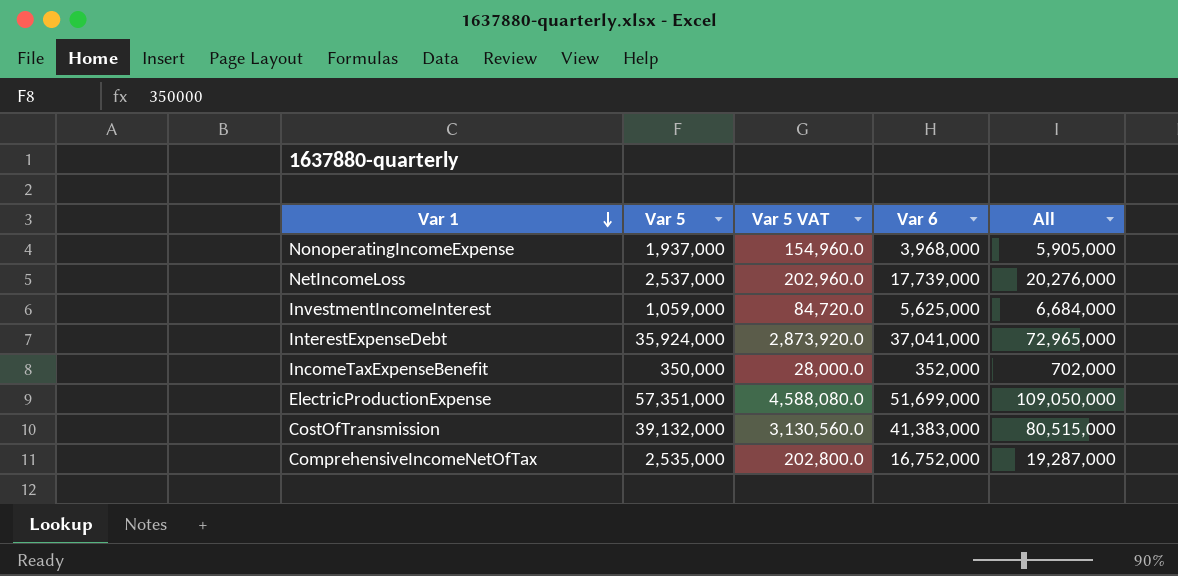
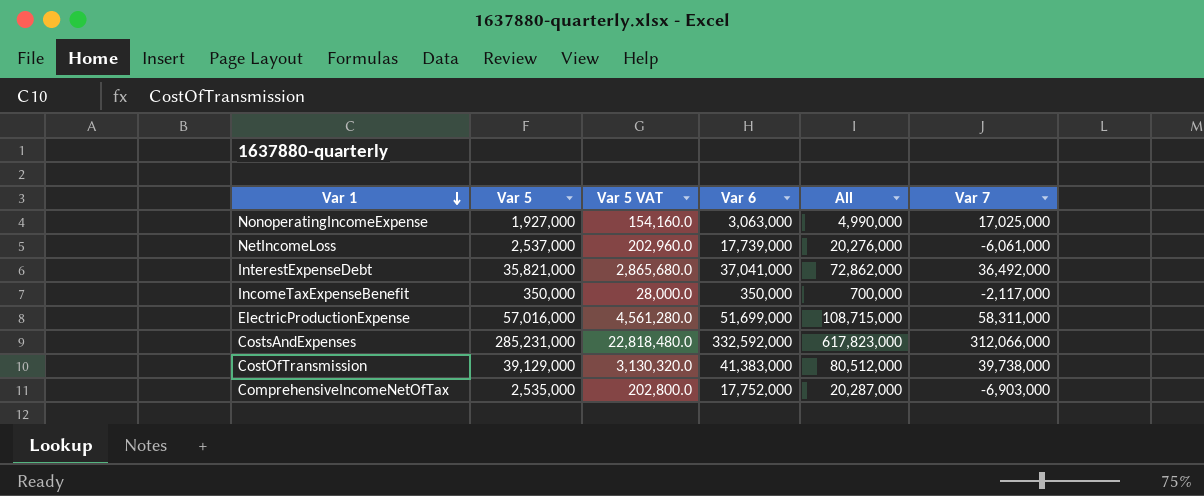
column Var 7 | position: none -> 6
row InvestmentIncomeInterest: 1,059,000 | 84,720.0 | 5,625,000 | 6,684,000 -> none
NonoperatingIncomeExpense | Var 5: 1,937,000 -> 1,927,000
NonoperatingIncomeExpense | Var 5 VAT: 154,960.0 -> 154,160.0
NonoperatingIncomeExpense | Var 6: 3,968,000 -> 3,063,000
NonoperatingIncomeExpense | All: 5,905,000 -> 4,990,000
InterestExpenseDebt | Var 5: 35,924,000 -> 35,821,000
InterestExpenseDebt | Var 5 VAT: 2,873,920.0 -> 2,865,680.0
InterestExpenseDebt | All: 72,965,000 -> 72,862,000
IncomeTaxExpenseBenefit | Var 6: 352,000 -> 350,000
IncomeTaxExpenseBenefit | All: 702,000 -> 700,000
ElectricProductionExpense | Var 5: 57,351,000 -> 57,016,000
ElectricProductionExpense | Var 5 VAT: 4,588,080.0 -> 4,561,280.0
ElectricProductionExpense | All: 109,050,000 -> 108,715,000
row CostsAndExpenses: none -> 285,231,000 | 22,818,480.0 | 332,592,000 | 617,823,000 | 312,066,000
CostOfTransmission | Var 5: 39,132,000 -> 39,129,000
CostOfTransmission | Var 5 VAT: 3,130,560.0 -> 3,130,320.0
CostOfTransmission | All: 80,515,000 -> 80,512,000
ComprehensiveIncomeNetOfTax | Var 6: 16,752,000 -> 17,752,000
ComprehensiveIncomeNetOfTax | All: 19,287,000 -> 20,287,000

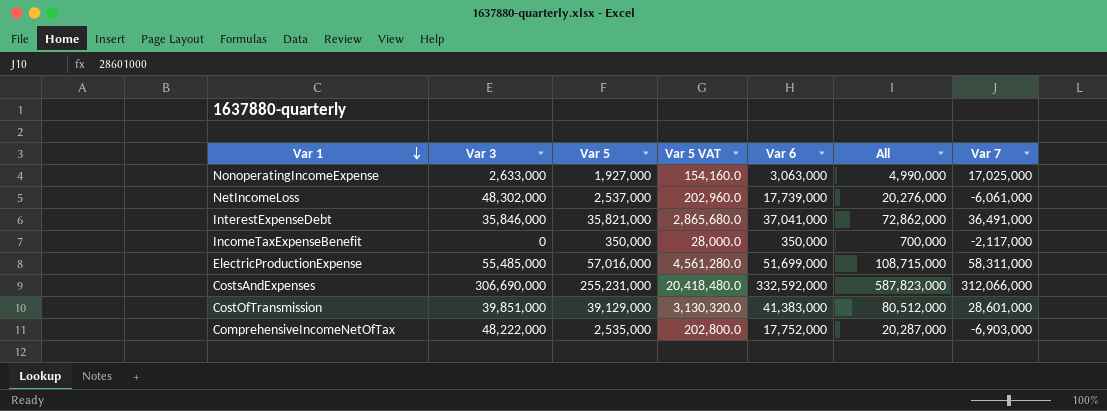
column Var 3 | position: none -> 2
InterestExpenseDebt | Var 7: 36,492,000 -> 36,491,000
CostsAndExpenses | Var 5: 285,231,000 -> 255,231,000
CostsAndExpenses | Var 5 VAT: 22,818,480.0 -> 20,418,480.0
CostsAndExpenses | All: 617,823,000 -> 587,823,000
CostOfTransmission | Var 7: 39,738,000 -> 28,601,000

